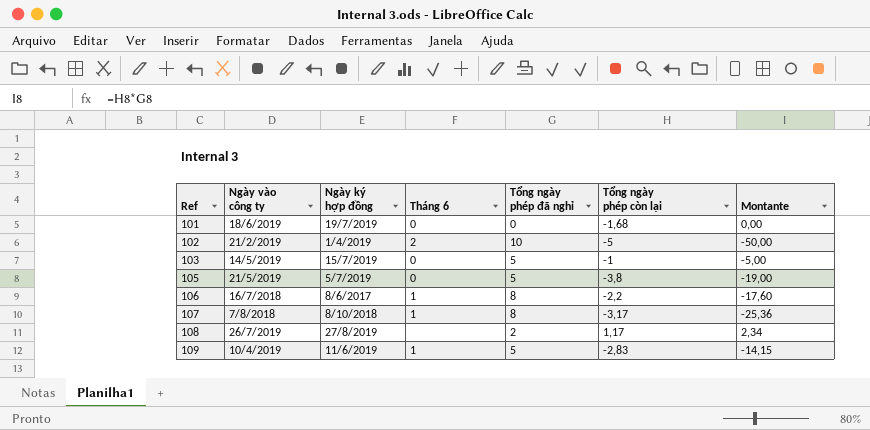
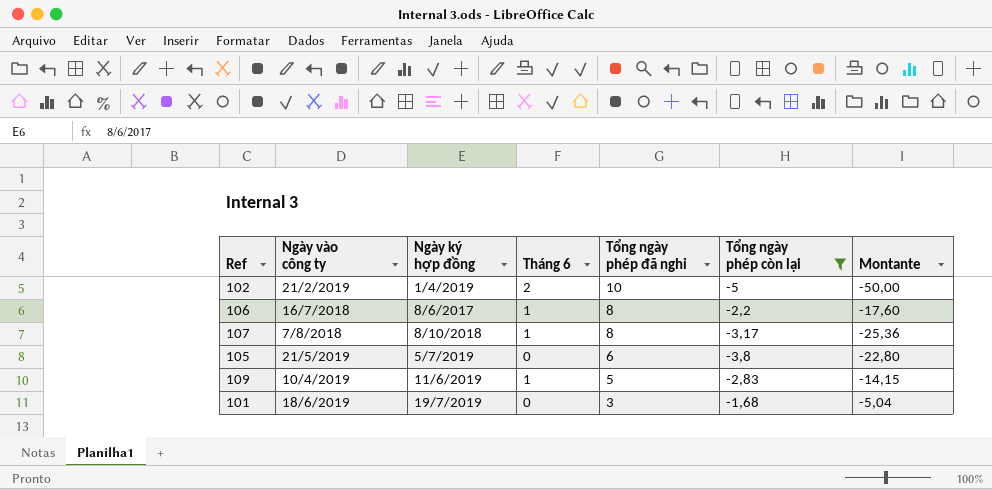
filter: none -> Tổng ngày phép còn lại <= -1,68
row order: Ref ascending -> Tổng ngày phép đã nghỉ descending
105 | Tổng ngày phép đã nghỉ: 5 -> 6
105 | Montante: -19,00 -> -22,80
101 | Tổng ngày phép đã nghỉ: 0 -> 3
101 | Montante: 0,00 -> -5,04

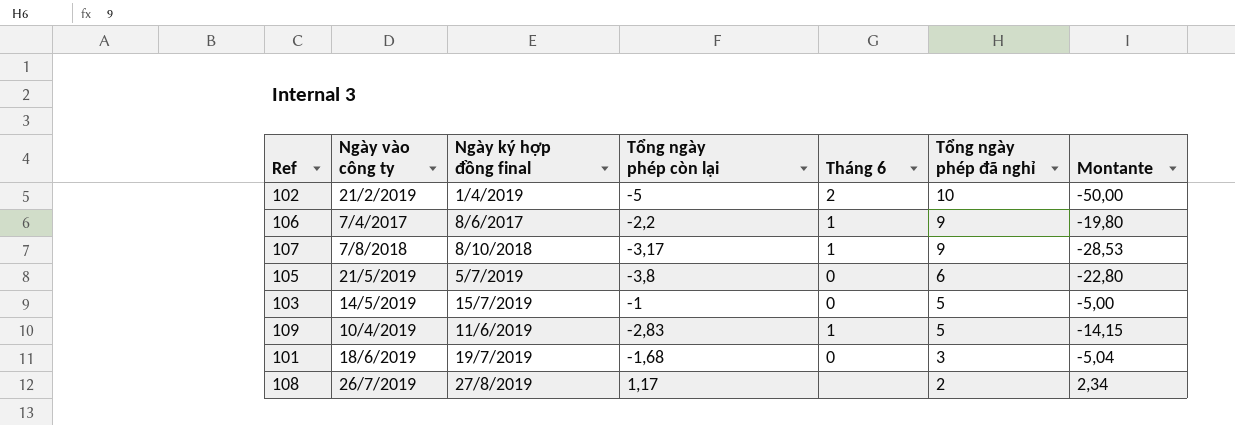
filter: Tổng ngày phép còn lại <= -1,68 -> none
column name: Ngày ký hợp đồng -> Ngày ký hợp đồng final
column Tổng ngày phép còn lại | position: 6 -> 4
106 | Ngày vào công ty: 16/7/2018 -> 7/4/2017
106 | Tổng ngày phép đã nghỉ: 8 -> 9
106 | Montante: -17,60 -> -19,80
107 | Tổng ngày phép đã nghỉ: 8 -> 9
107 | Montante: -25,36 -> -28,53

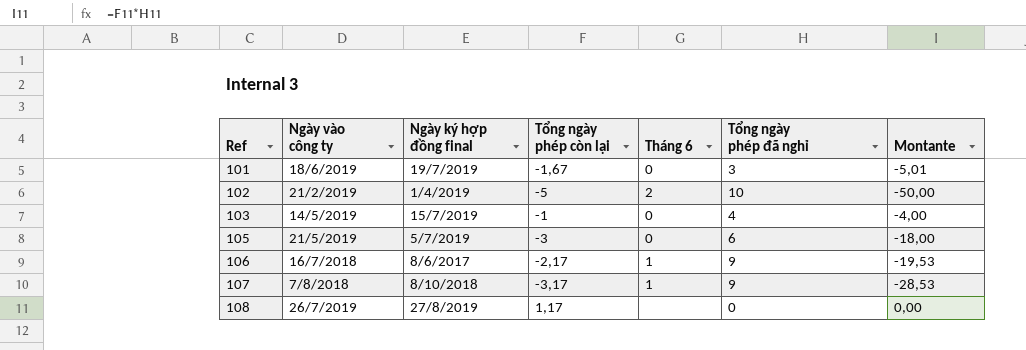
row order: Tổng ngày phép đã nghỉ descending -> Ref ascending
row 109: 10/4/2019 | 11/6/2019 | -2,83 | 1 | 5 | -14,15 -> none
101 | Tổng ngày phép còn lại: -1,68 -> -1,67
101 | Montante: -5,04 -> -5,01
103 | Tổng ngày phép đã nghỉ: 5 -> 4
103 | Montante: -5,00 -> -4,00
105 | Tổng ngày phép còn lại: -3,8 -> -3
105 | Montante: -22,80 -> -18,00
106 | Ngày vào công ty: 7/4/2017 -> 16/7/2018
106 | Tổng ngày phép còn lại: -2,2 -> -2,17
106 | Montante: -19,80 -> -19,53
108 | Tổng ngày phép đã nghỉ: 2 -> 0
108 | Montante: 2,34 -> 0,00

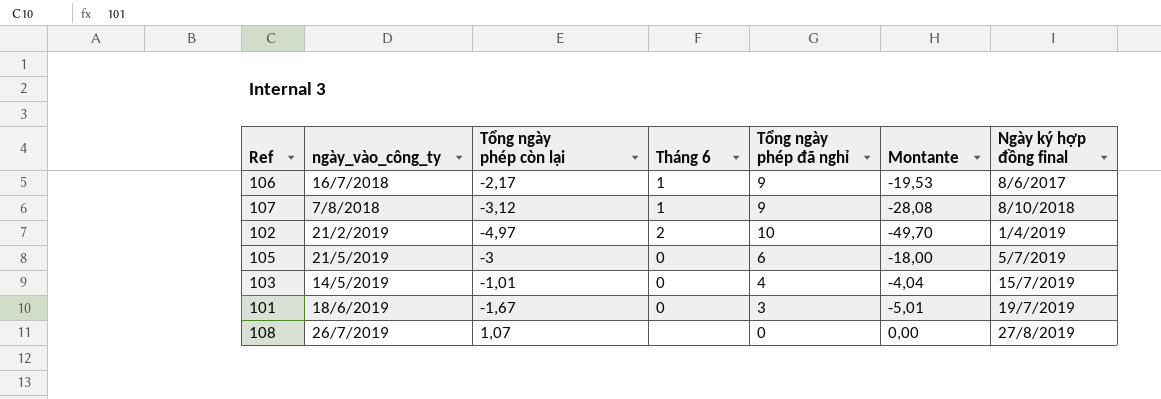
row order: Ref ascending -> Ngày ký hợp đồng final ascending
column name: Ngày vào công ty -> ngày_vào_công_ty
column Ngày ký hợp đồng final | position: 3 -> 7
107 | Tổng ngày phép còn lại: -3,17 -> -3,12
107 | Montante: -28,53 -> -28,08
102 | Tổng ngày phép còn lại: -5 -> -4,97
102 | Montante: -50,00 -> -49,70
103 | Tổng ngày phép còn lại: -1 -> -1,01
103 | Montante: -4,00 -> -4,04
108 | Tổng ngày phép còn lại: 1,17 -> 1,07

